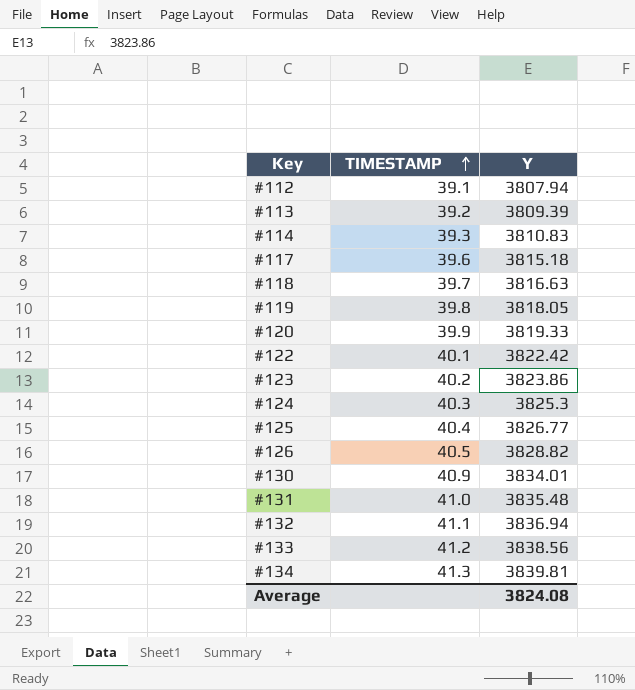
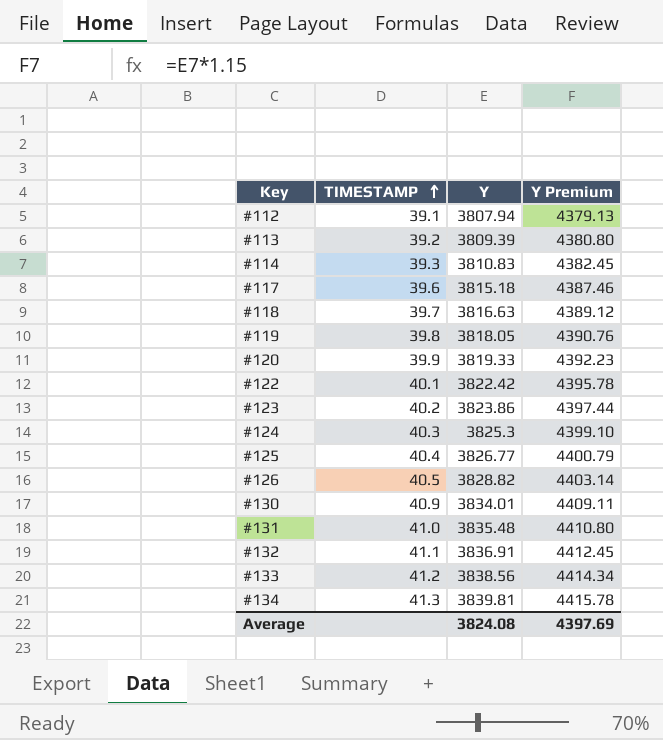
column Y Premium | formula: none -> [Y] * 1.15
#132 | Y: 3836.94 -> 3836.91

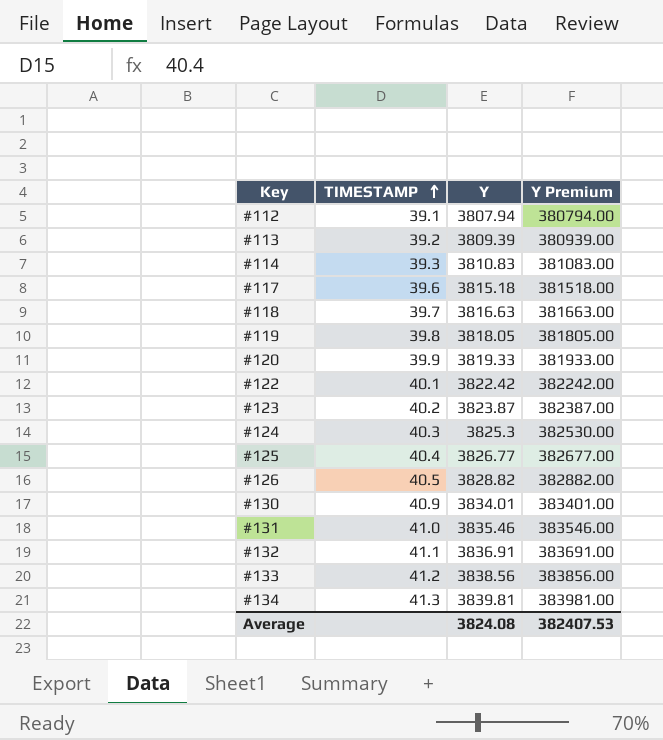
column Y Premium | formula: [Y] * 1.15 -> [Y] * 100
#123 | Y: 3823.86 -> 3823.87
#131 | Y: 3835.48 -> 3835.46
Average | Y Premium: 4397.69 -> 382407.53

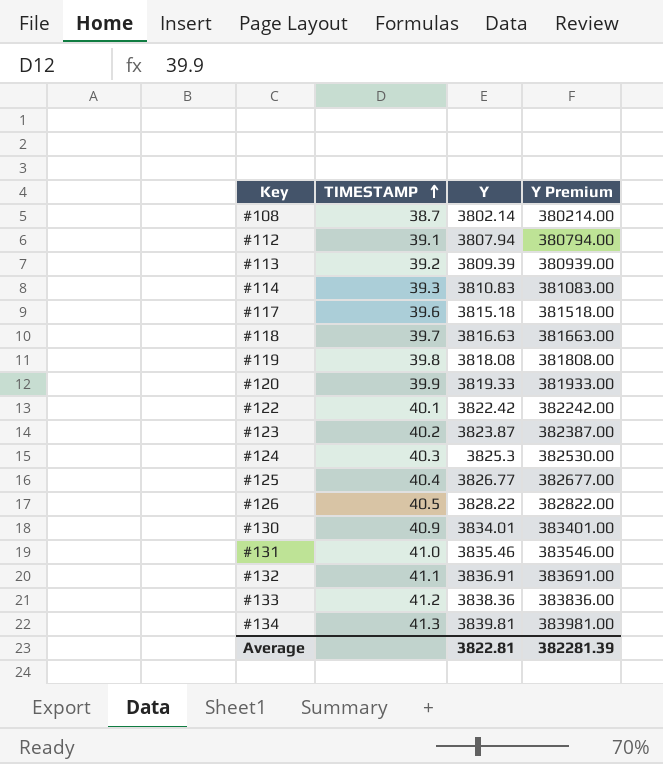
row #108: none -> 38.7 | 3802.14 | 380214.00
#119 | Y: 3818.05 -> 3818.08
#119 | Y Premium: 381805.00 -> 381808.00
#126 | Y: 3828.82 -> 3828.22
#126 | Y Premium: 382882.00 -> 382822.00
#133 | Y: 3838.56 -> 3838.36
#133 | Y Premium: 383856.00 -> 383836.00
Average | Y: 3824.08 -> 3822.81
Average | Y Premium: 382407.53 -> 382281.39

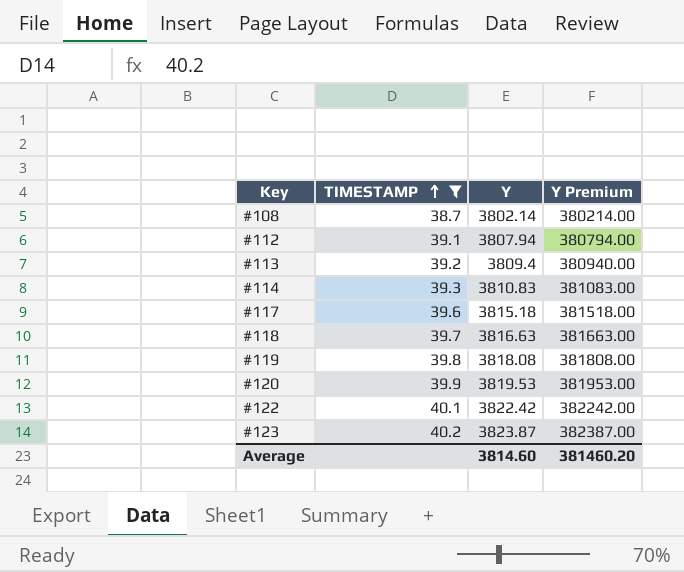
filter: none -> TIMESTAMP <= 40.2
#113 | Y: 3809.39 -> 3809.4
#113 | Y Premium: 380939.00 -> 380940.00
#120 | Y: 3819.33 -> 3819.53
#120 | Y Premium: 381933.00 -> 381953.00
Average | Y: 3822.81 -> 3814.60
Average | Y Premium: 382281.39 -> 381460.20

